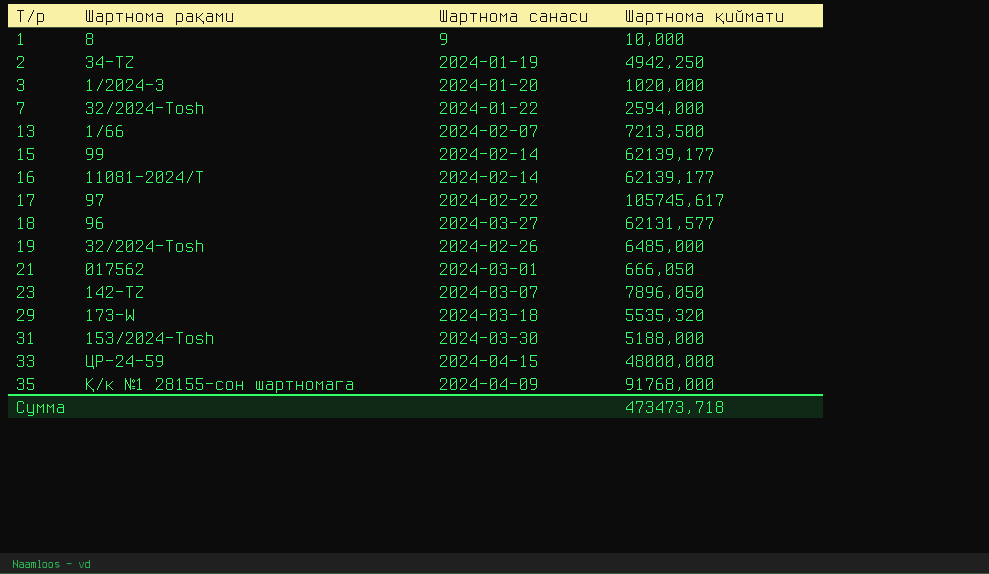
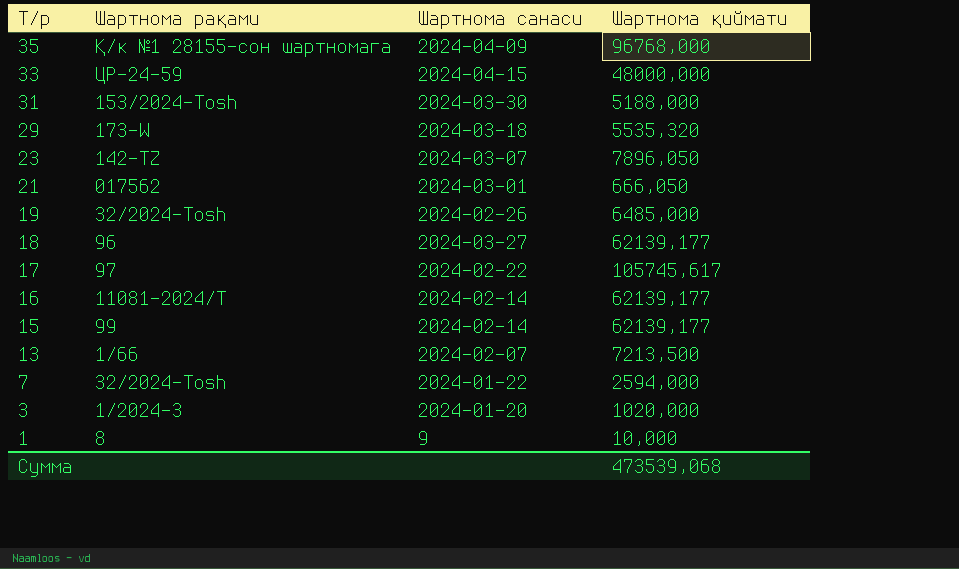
row order: Т/р ascending -> Т/р descending
row 2: 34-TZ | 2024-01-19 | 4942,250 -> none
35 | Шартнома қиймати: 91768,000 -> 96768,000
18 | Шартнома қиймати: 62131,577 -> 62139,177
Сумма | Шартнома қиймати: 473473,718 -> 473539,068

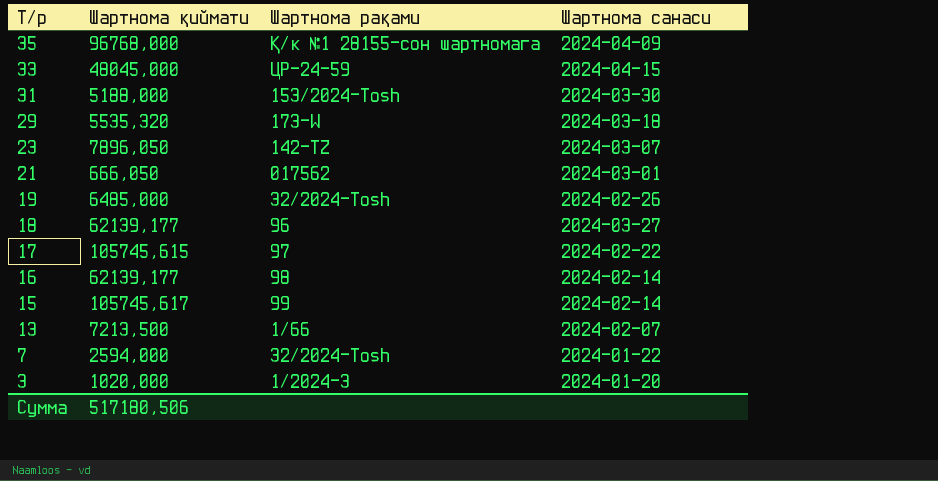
column Шартнома қиймати | position: 4 -> 2
row 1: 8 | 9 | 10,000 -> none
33 | Шартнома қиймати: 48000,000 -> 48045,000
17 | Шартнома қиймати: 105745,617 -> 105745,615
16 | Шартнома рақами: 11081-2024/Т -> 98
15 | Шартнома қиймати: 62139,177 -> 105745,617
Сумма | Шартнома қиймати: 473539,068 -> 517180,506

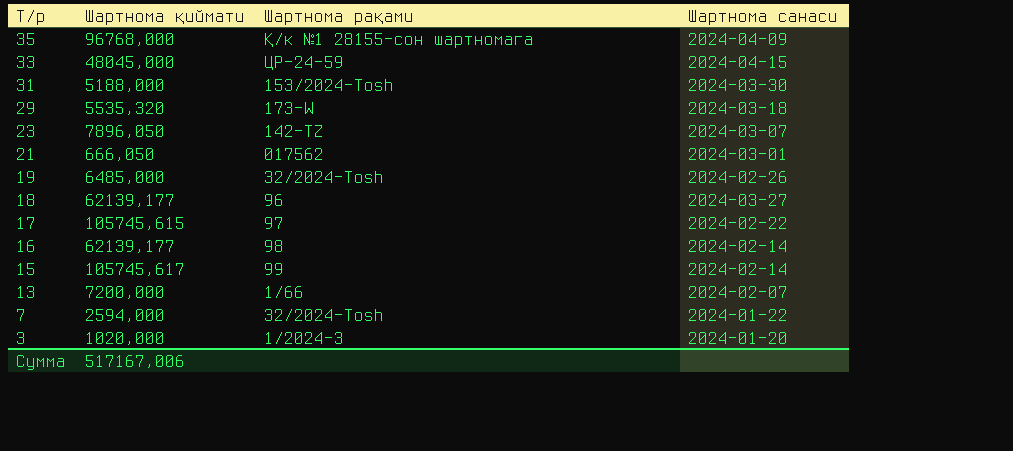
13 | Шартнома қиймати: 7213,500 -> 7200,000
Сумма | Шартнома қиймати: 517180,506 -> 517167,006

